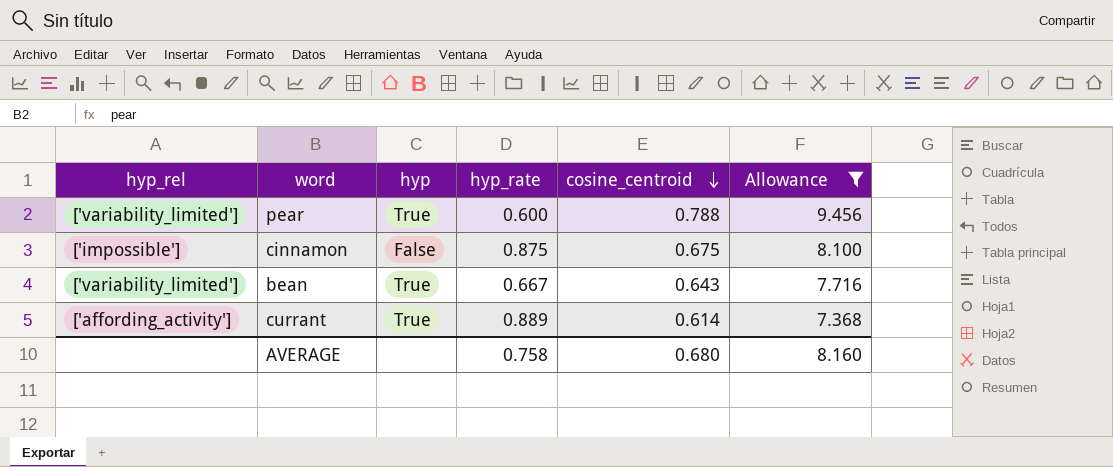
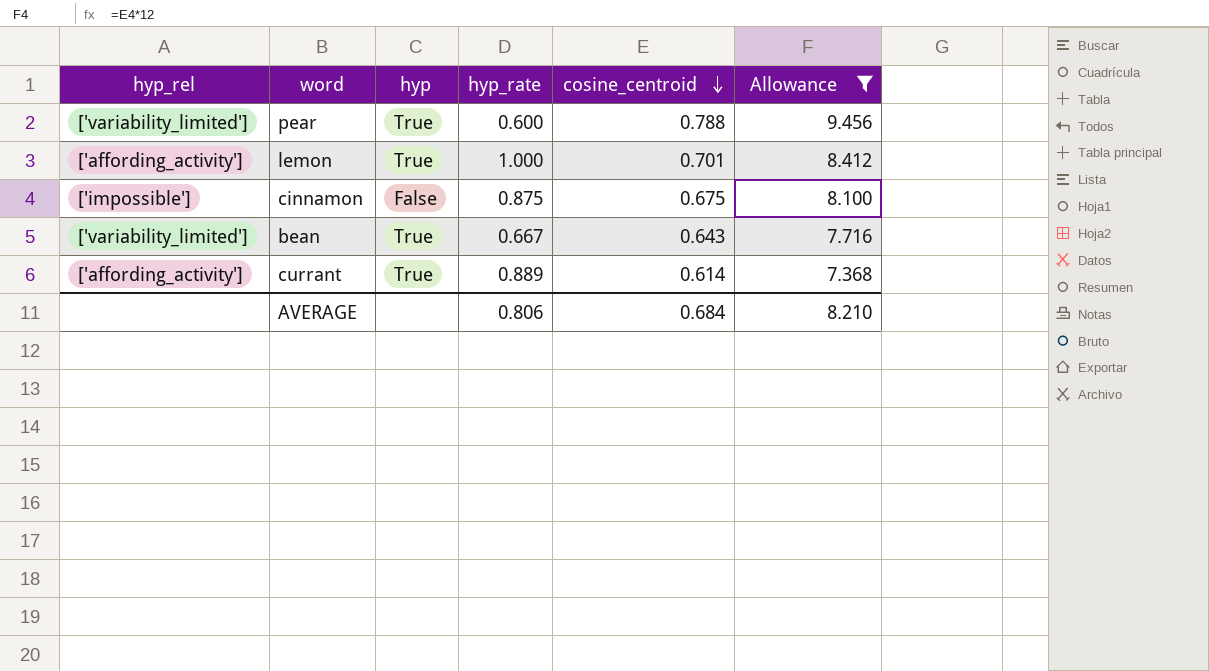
row lemon: none -> ['affording_activity'] | True | 1.000 | 0.701 | 8.412
AVERAGE | hyp_rate: 0.758 -> 0.806
AVERAGE | cosine_centroid: 0.680 -> 0.684
AVERAGE | Allowance: 8.160 -> 8.210

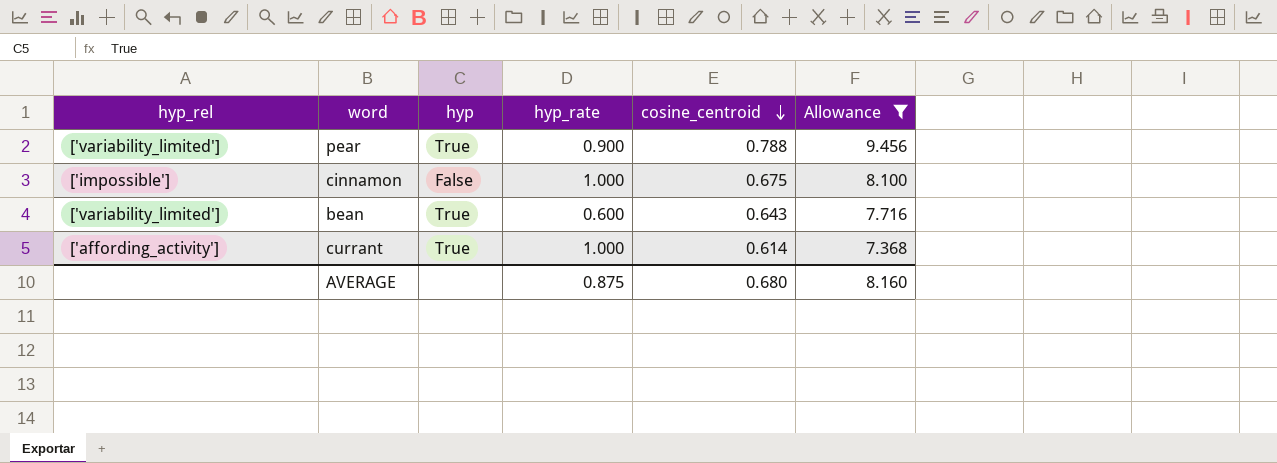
row lemon: ['affording_activity'] | True | 1.000 | 0.701 | 8.412 -> none
pear | hyp_rate: 0.600 -> 0.900
cinnamon | hyp_rate: 0.875 -> 1.000
bean | hyp_rate: 0.667 -> 0.600
currant | hyp_rate: 0.889 -> 1.000
AVERAGE | hyp_rate: 0.806 -> 0.875
AVERAGE | cosine_centroid: 0.684 -> 0.680
AVERAGE | Allowance: 8.210 -> 8.160

